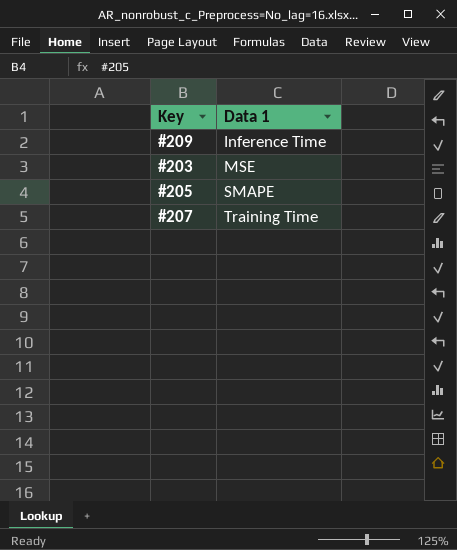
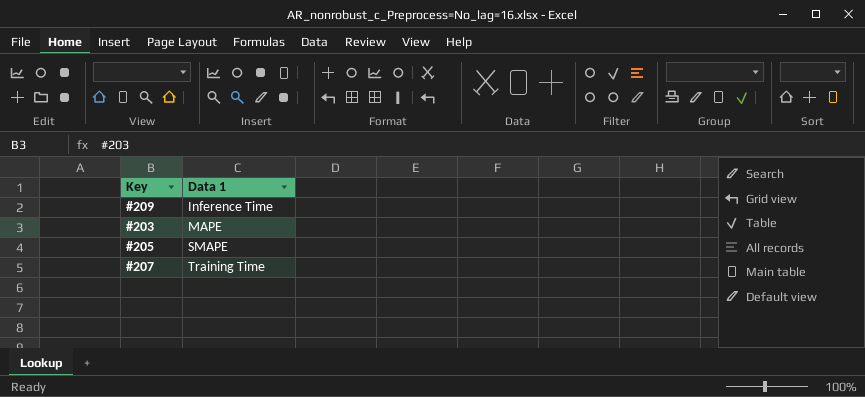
#203 | Data 1: MSE -> MAPE

